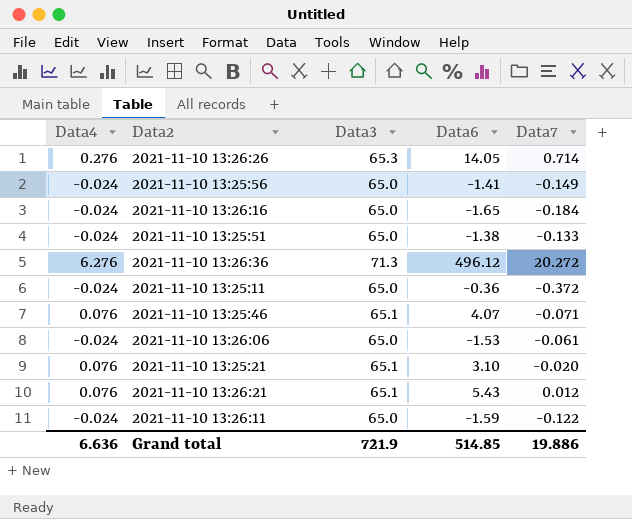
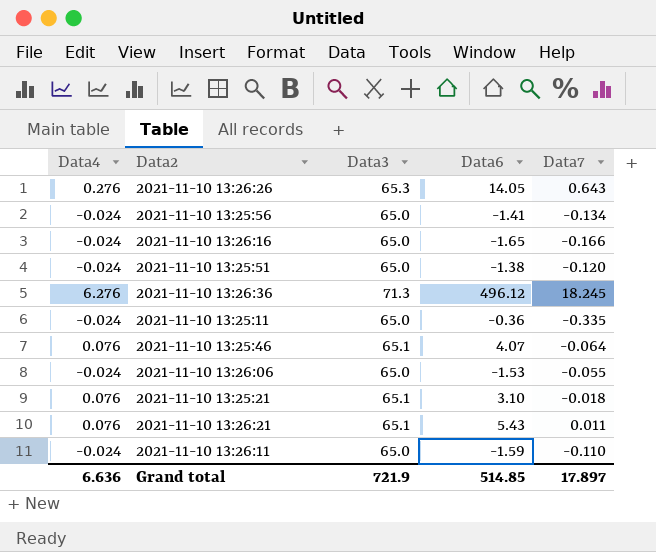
2021-11-10 13:26:26 | Data7: 0.714 -> 0.643
2021-11-10 13:25:56 | Data7: -0.149 -> -0.134
2021-11-10 13:26:16 | Data7: -0.184 -> -0.166
2021-11-10 13:25:51 | Data7: -0.133 -> -0.120
2021-11-10 13:26:36 | Data7: 20.272 -> 18.245
2021-11-10 13:25:11 | Data7: -0.372 -> -0.335
2021-11-10 13:25:46 | Data7: -0.071 -> -0.064
2021-11-10 13:26:06 | Data7: -0.061 -> -0.055
2021-11-10 13:25:21 | Data7: -0.020 -> -0.018
2021-11-10 13:26:21 | Data7: 0.012 -> 0.011
2021-11-10 13:26:11 | Data7: -0.122 -> -0.110
Grand total | Data7: 19.886 -> 17.897

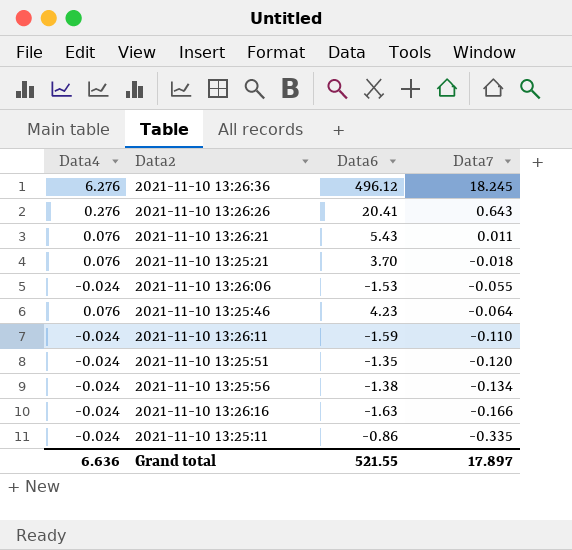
row order: none -> Data7 descending
column Data3 | position: 3 -> none
2021-11-10 13:26:26 | Data6: 14.05 -> 20.41
2021-11-10 13:25:21 | Data6: 3.10 -> 3.70
2021-11-10 13:25:46 | Data6: 4.07 -> 4.23
2021-11-10 13:25:51 | Data6: -1.38 -> -1.35
2021-11-10 13:25:56 | Data6: -1.41 -> -1.38
2021-11-10 13:26:16 | Data6: -1.65 -> -1.63
2021-11-10 13:25:11 | Data6: -0.36 -> -0.86
Grand total | Data6: 514.85 -> 521.55

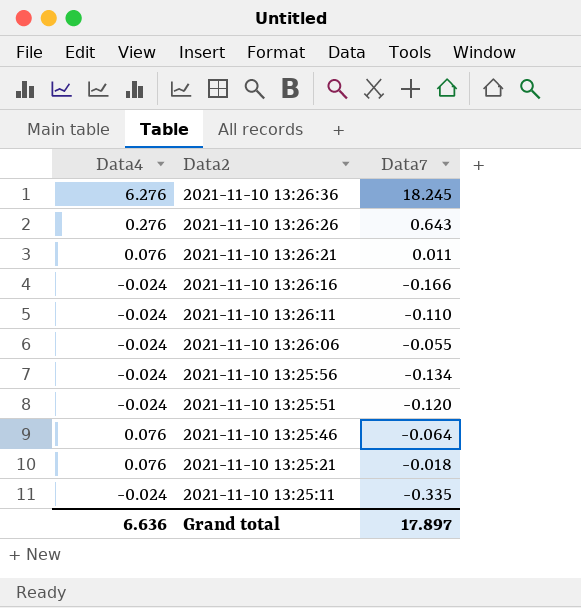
row order: Data7 descending -> Data2 descending
column Data6 | position: 3 -> none

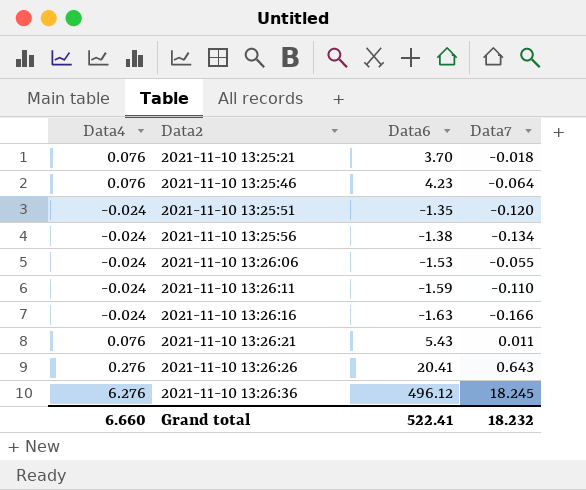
row order: Data2 descending -> Data2 ascending
column Data6 | position: none -> 3
row 2021-11-10 13:25:11: -0.024 | -0.335 -> none
Grand total | Data4: 6.636 -> 6.660
Grand total | Data7: 17.897 -> 18.232

